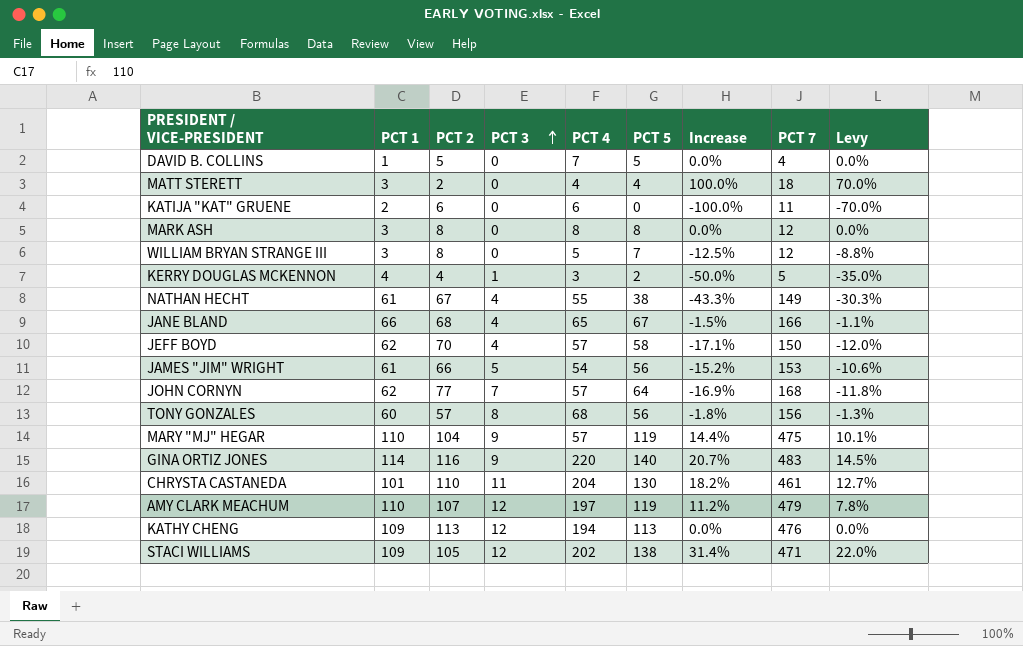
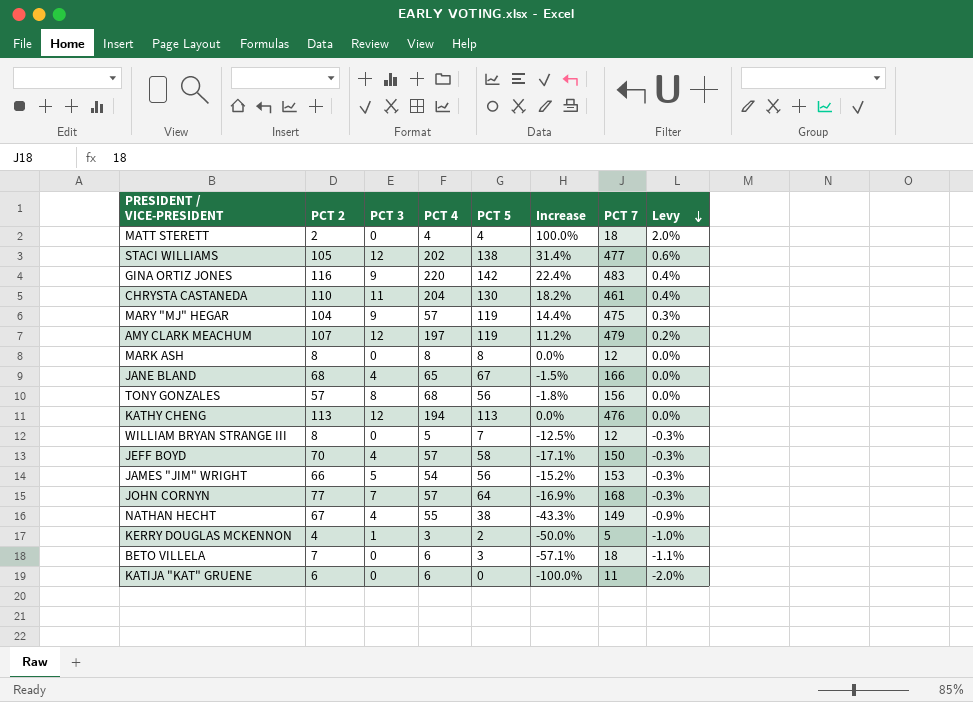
row order: PCT 3 ascending -> Levy descending
column PCT 1 | position: 2 -> none
column Levy | formula: [Increase] * 0.7 -> [Increase] * 0.02
row DAVID B. COLLINS: 1 | 5 | 0 | 7 | 5 | 0.0% | 4 | 0.0% -> none
STACI WILLIAMS | PCT 7: 471 -> 477
GINA ORTIZ JONES | PCT 5: 140 -> 142
GINA ORTIZ JONES | Increase: 20.7% -> 22.4%
row BETO VILLELA: none -> 7 | 0 | 6 | 3 | -57.1% | 18 | -1.1%

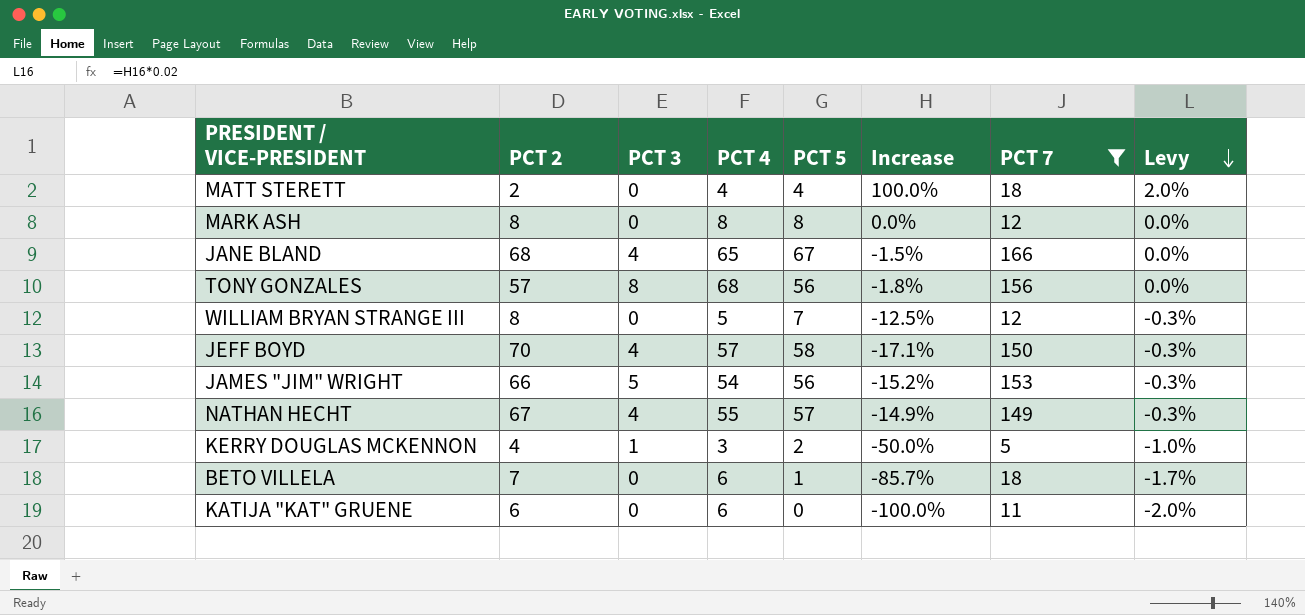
filter: none -> PCT 7 <= 166
NATHAN HECHT | PCT 5: 38 -> 57
NATHAN HECHT | Increase: -43.3% -> -14.9%
NATHAN HECHT | Levy: -0.9% -> -0.3%
BETO VILLELA | PCT 5: 3 -> 1
BETO VILLELA | Increase: -57.1% -> -85.7%
BETO VILLELA | Levy: -1.1% -> -1.7%

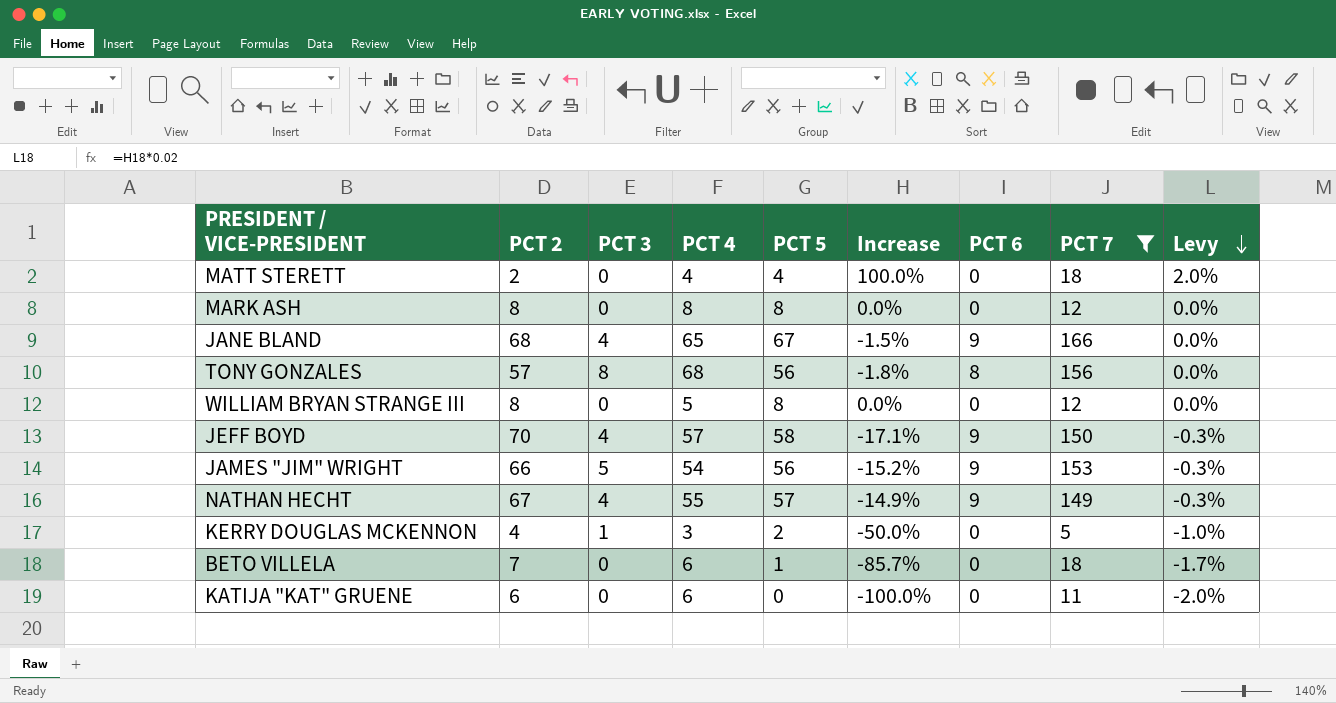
column PCT 6 | position: none -> 7
WILLIAM BRYAN STRANGE III | PCT 5: 7 -> 8
WILLIAM BRYAN STRANGE III | Increase: -12.5% -> 0.0%
WILLIAM BRYAN STRANGE III | Levy: -0.3% -> 0.0%

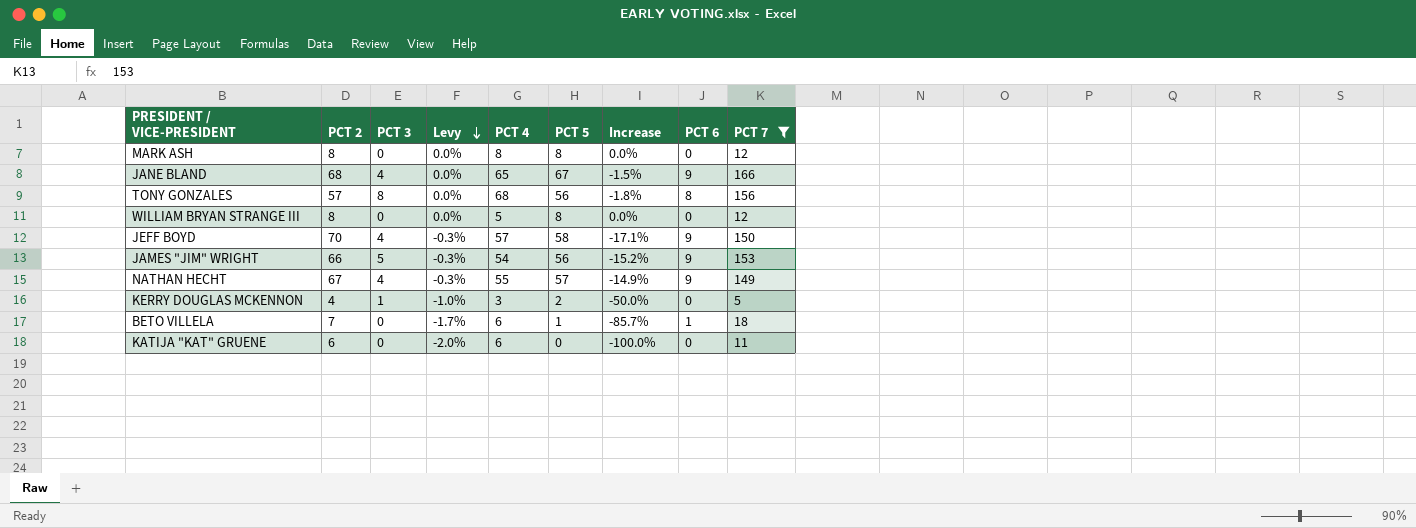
column Levy | position: 9 -> 4
row MATT STERETT: 2 | 0 | 4 | 4 | 100.0% | 0 | 18 | 2.0% -> none
BETO VILLELA | PCT 6: 0 -> 1

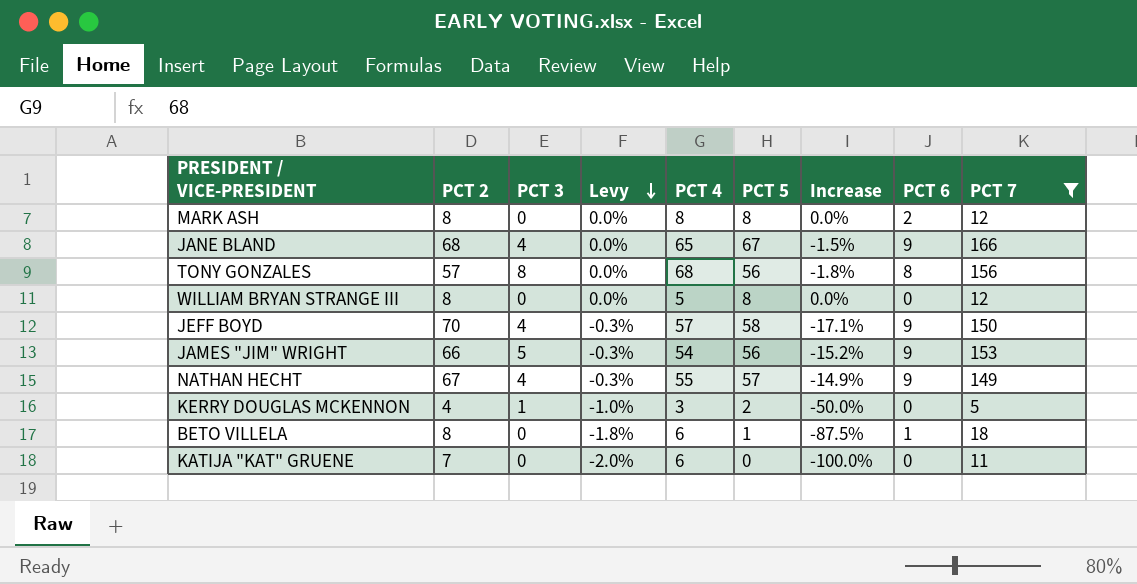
MARK ASH | PCT 6: 0 -> 2
BETO VILLELA | PCT 2: 7 -> 8
BETO VILLELA | Levy: -1.7% -> -1.8%
BETO VILLELA | Increase: -85.7% -> -87.5%
KATIJA "KAT" GRUENE | PCT 2: 6 -> 7

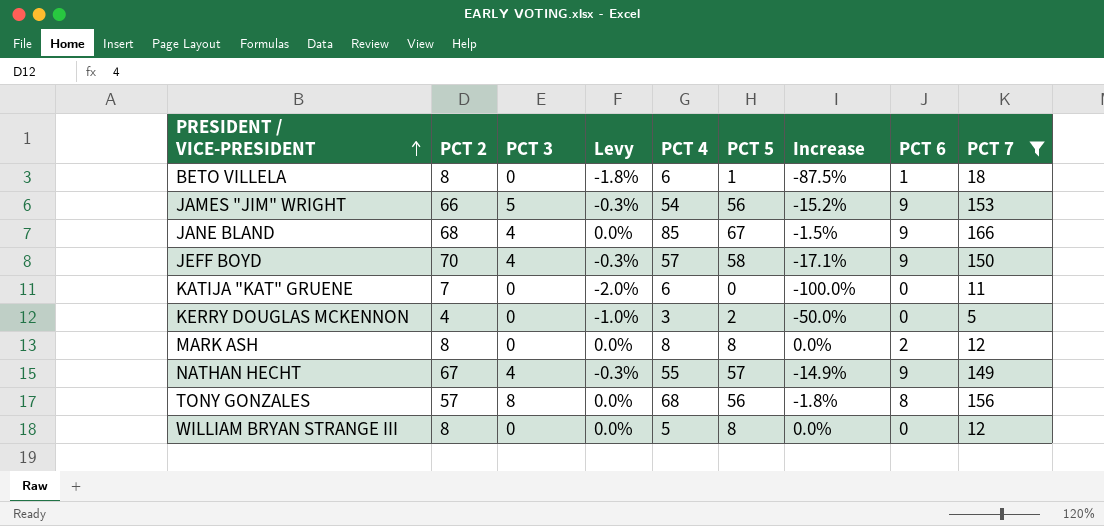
row order: Levy descending -> PRESIDENT / VICE-PRESIDENT ascending
JANE BLAND | PCT 4: 65 -> 85
KERRY DOUGLAS MCKENNON | PCT 3: 1 -> 0

